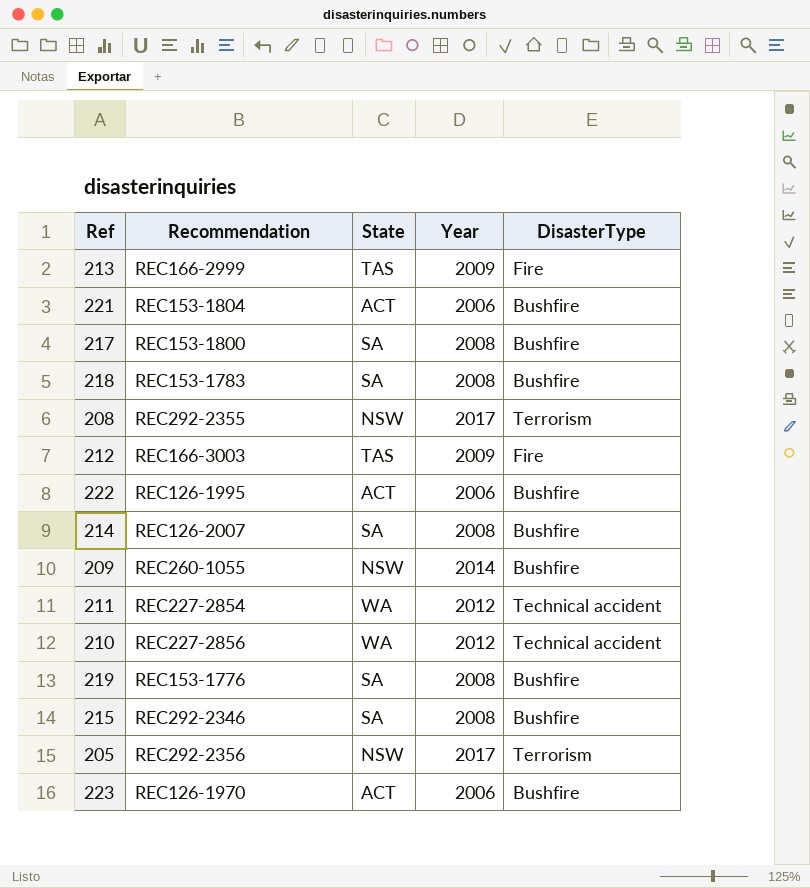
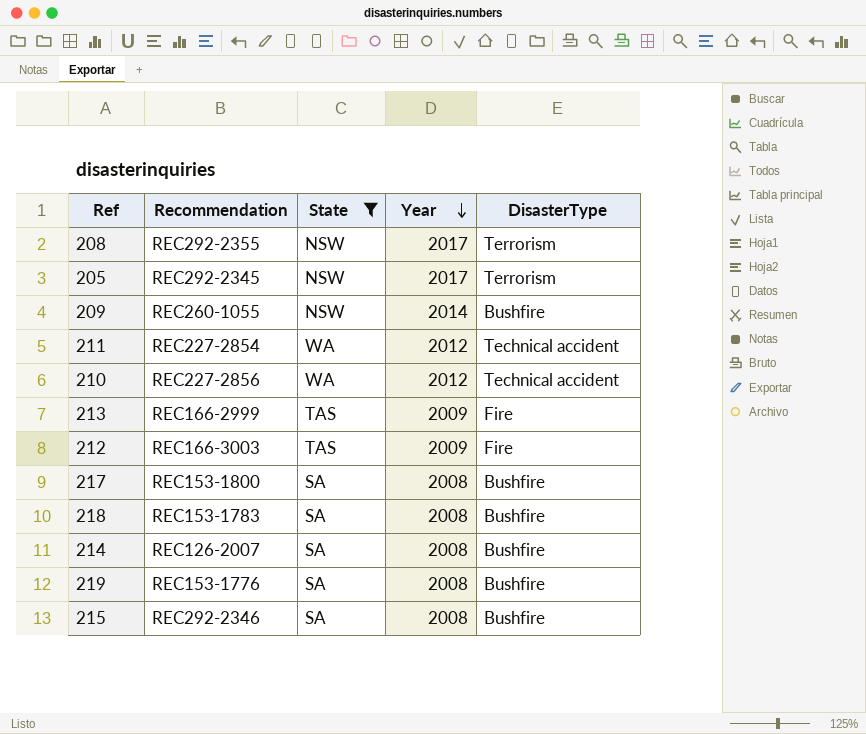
filter: none -> State != ACT
row order: none -> Year descending
205 | Recommendation: REC292-2356 -> REC292-2345

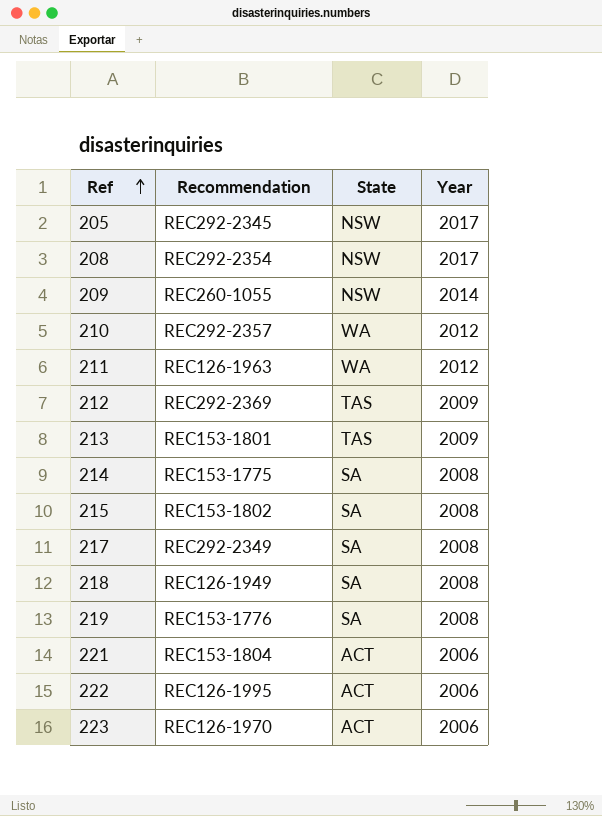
filter: State != ACT -> none
row order: Year descending -> Ref ascending
column DisasterType | position: 5 -> none
208 | Recommendation: REC292-2355 -> REC292-2354
210 | Recommendation: REC227-2856 -> REC292-2357
211 | Recommendation: REC227-2854 -> REC126-1963
212 | Recommendation: REC166-3003 -> REC292-2369
213 | Recommendation: REC166-2999 -> REC153-1801
214 | Recommendation: REC126-2007 -> REC153-1775
215 | Recommendation: REC292-2346 -> REC153-1802
217 | Recommendation: REC153-1800 -> REC292-2349
218 | Recommendation: REC153-1783 -> REC126-1949

